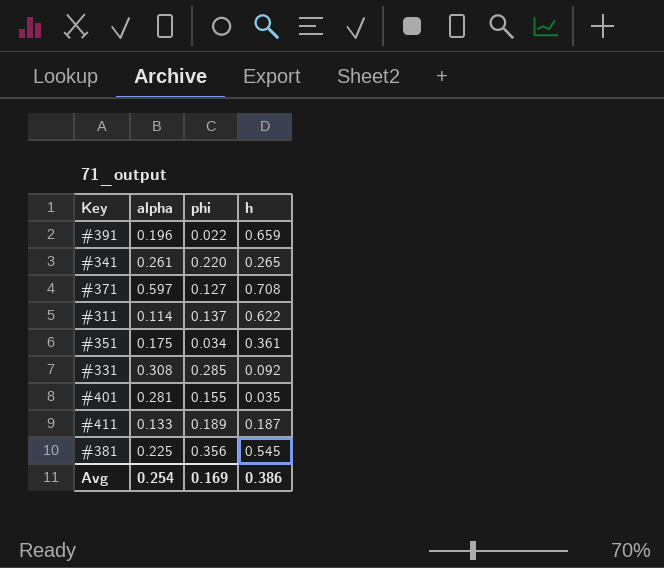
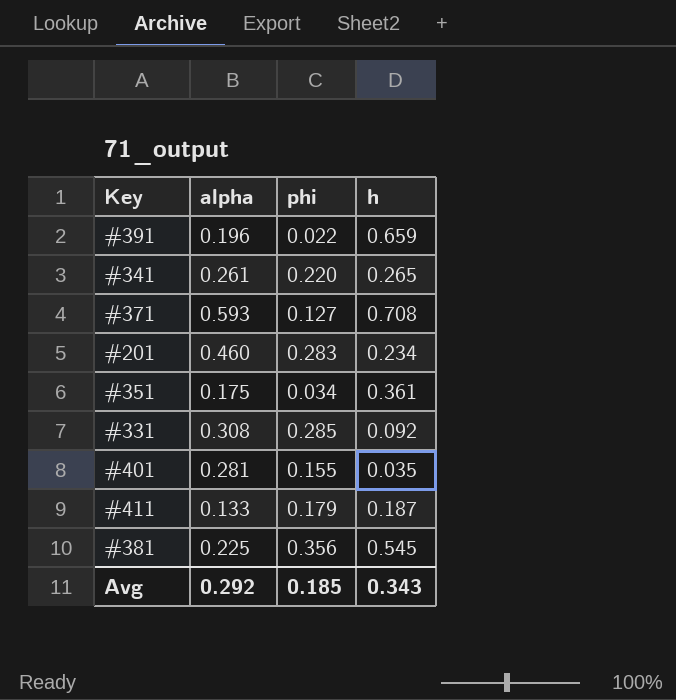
row #311: 0.114 | 0.137 | 0.622 -> none
#371 | alpha: 0.597 -> 0.593
row #201: none -> 0.460 | 0.283 | 0.234
#411 | phi: 0.189 -> 0.179
Avg | alpha: 0.254 -> 0.292
Avg | phi: 0.169 -> 0.185
Avg | h: 0.386 -> 0.343

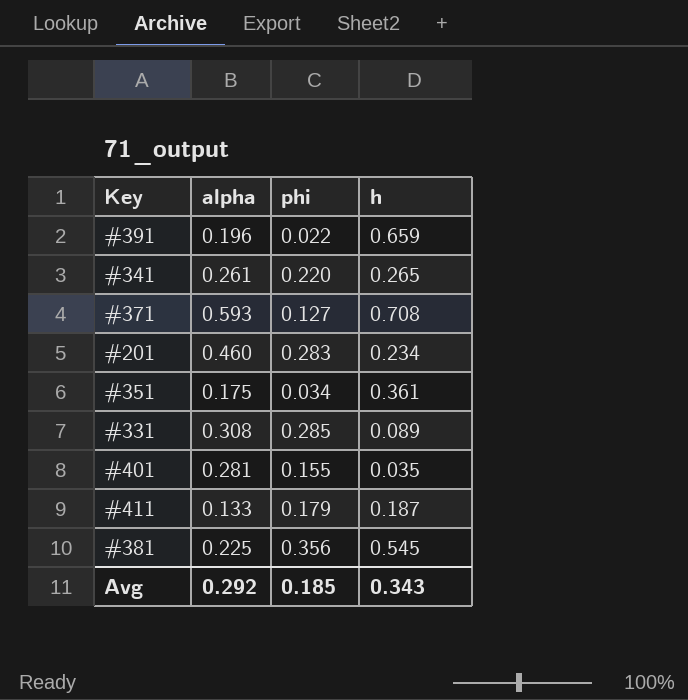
#331 | h: 0.092 -> 0.089

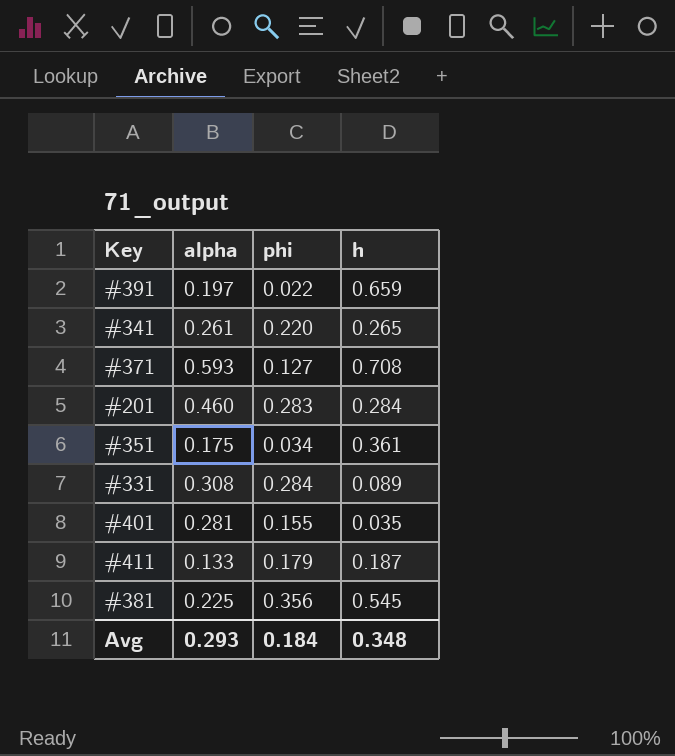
#391 | alpha: 0.196 -> 0.197
#201 | h: 0.234 -> 0.284
#331 | phi: 0.285 -> 0.284
Avg | alpha: 0.292 -> 0.293
Avg | phi: 0.185 -> 0.184
Avg | h: 0.343 -> 0.348

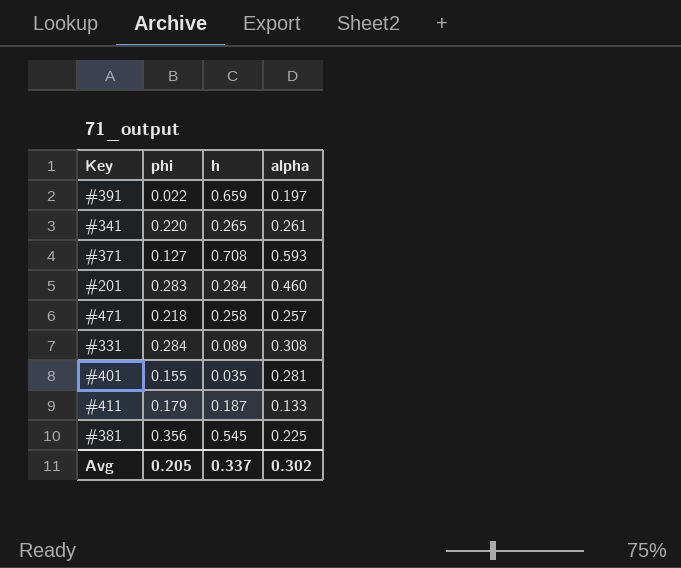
column alpha | position: 2 -> 4
row #351: 0.175 | 0.034 | 0.361 -> none
row #471: none -> 0.218 | 0.258 | 0.257
Avg | phi: 0.184 -> 0.205
Avg | h: 0.348 -> 0.337
Avg | alpha: 0.293 -> 0.302

